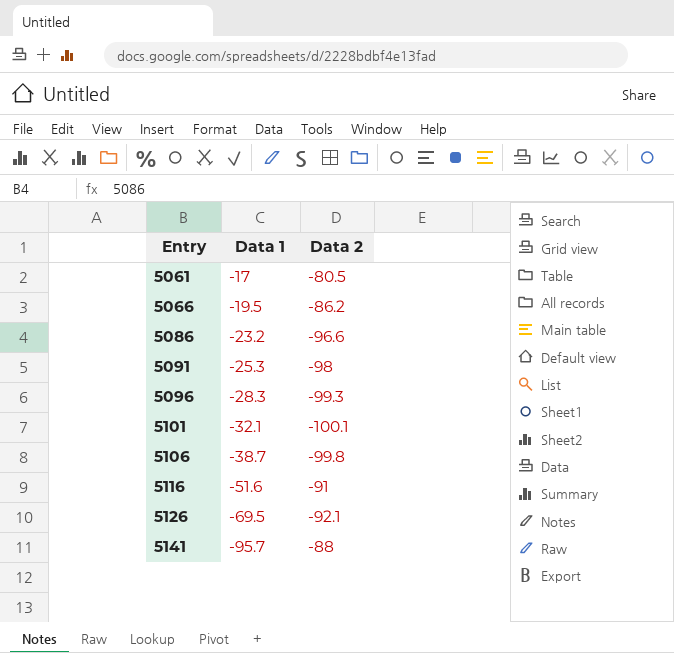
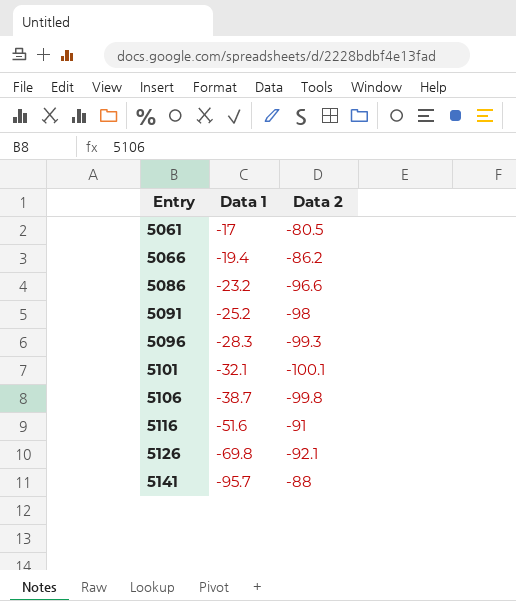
5066 | Data 1: -19.5 -> -19.4
5091 | Data 1: -25.3 -> -25.2
5126 | Data 1: -69.5 -> -69.8

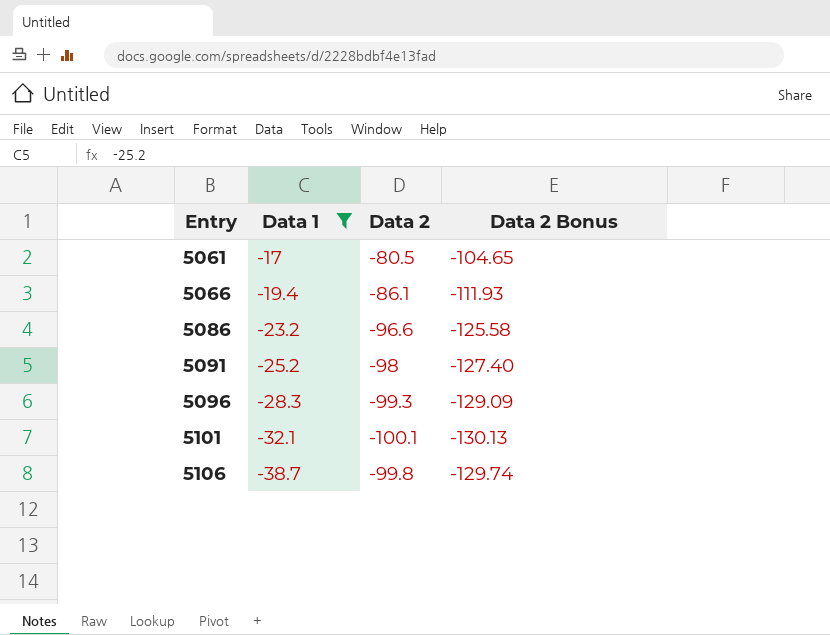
filter: none -> Data 1 >= -38.7
column Data 2 Bonus | formula: none -> [Data 2] * 1.3
5066 | Data 2: -86.2 -> -86.1

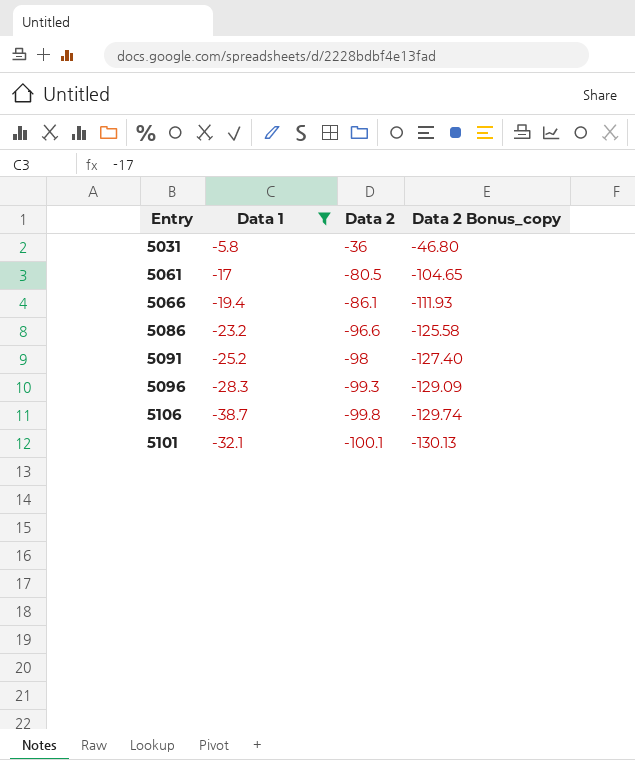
row order: Entry ascending -> Data 2 descending
column name: Data 2 Bonus -> Data 2 Bonus_copy
row 5031: none -> -5.8 | -36 | -46.80

